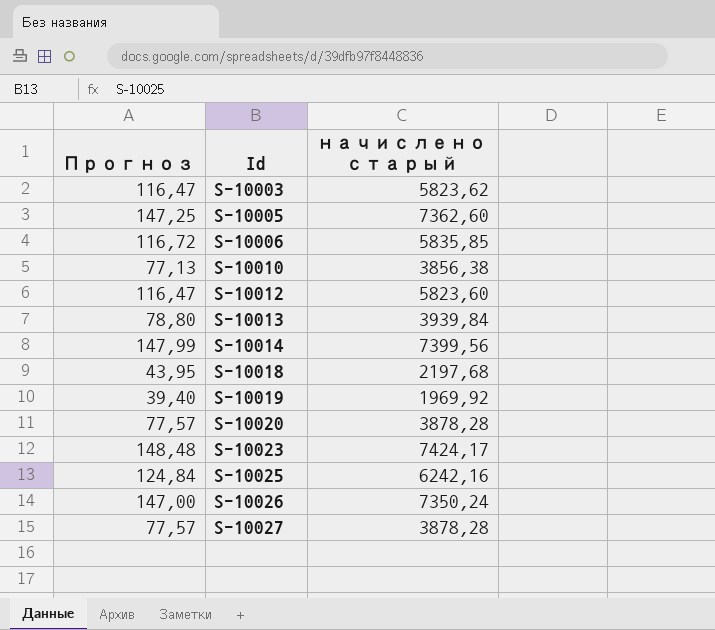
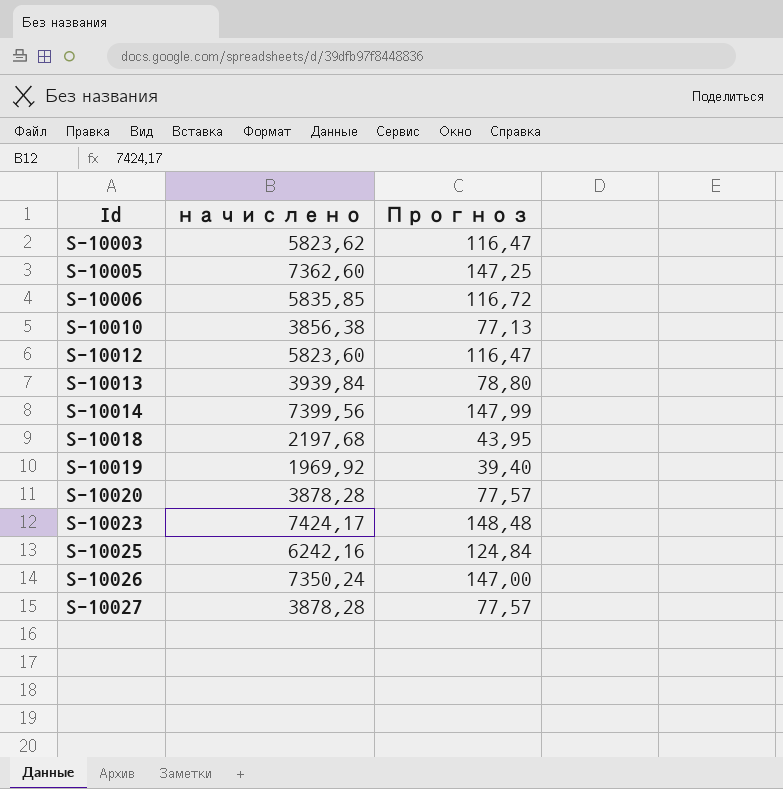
column name: начислено старый -> начислено
column Прогноз | position: 1 -> 3

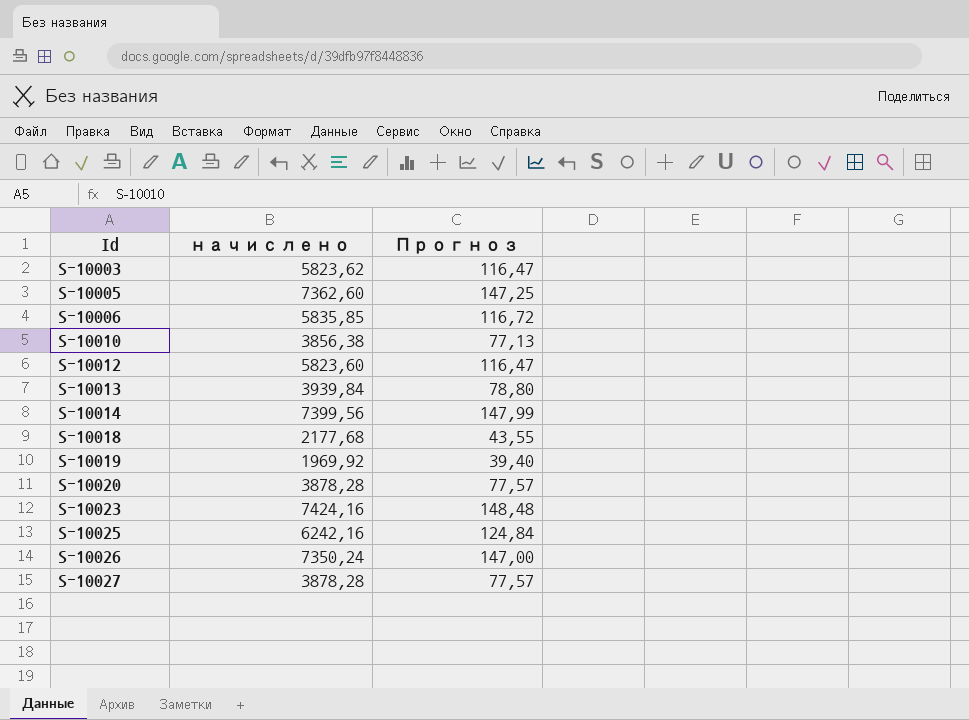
S-10018 | начислено: 2197,68 -> 2177,68
S-10018 | Прогноз: 43,95 -> 43,55
S-10023 | начислено: 7424,17 -> 7424,16

